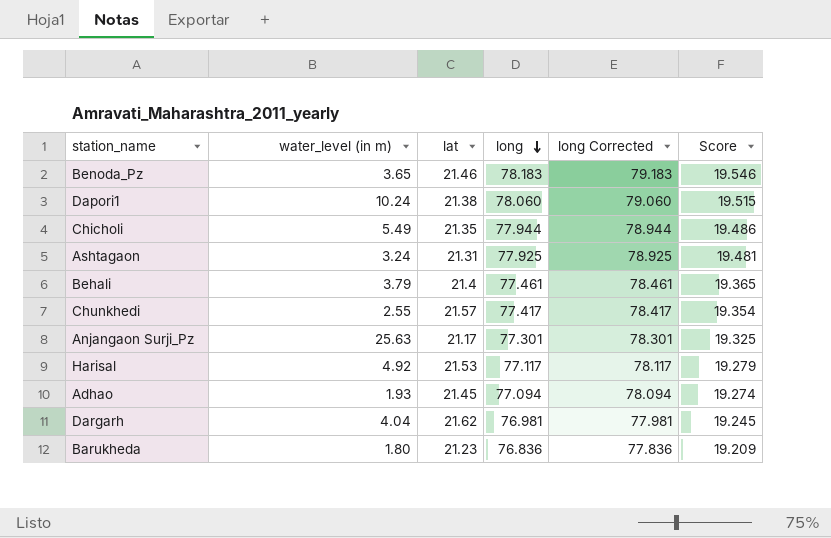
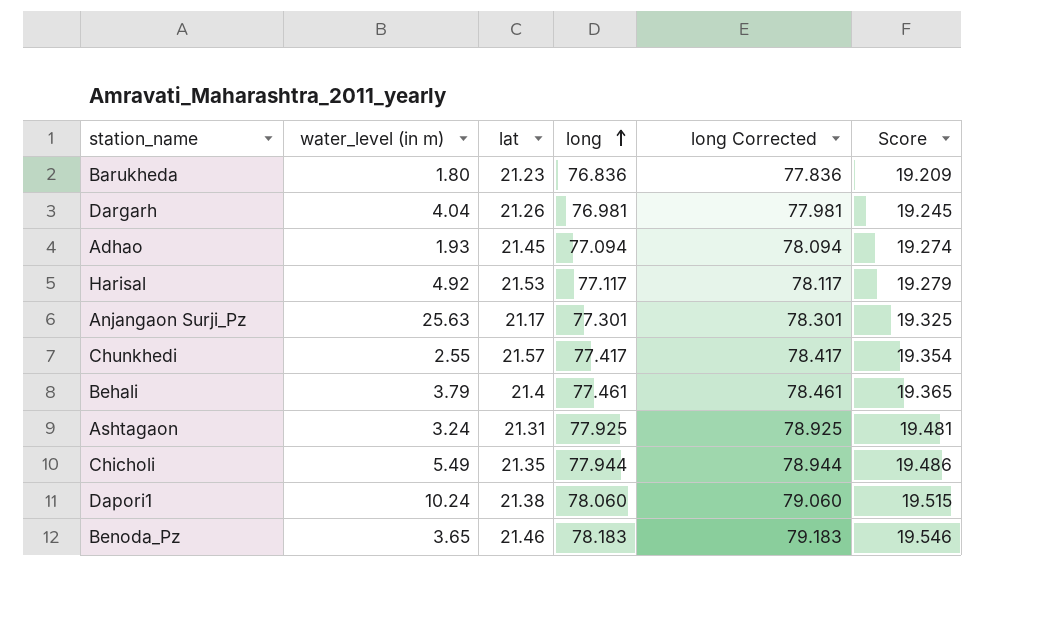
row order: long descending -> long ascending
Dargarh | lat: 21.62 -> 21.26

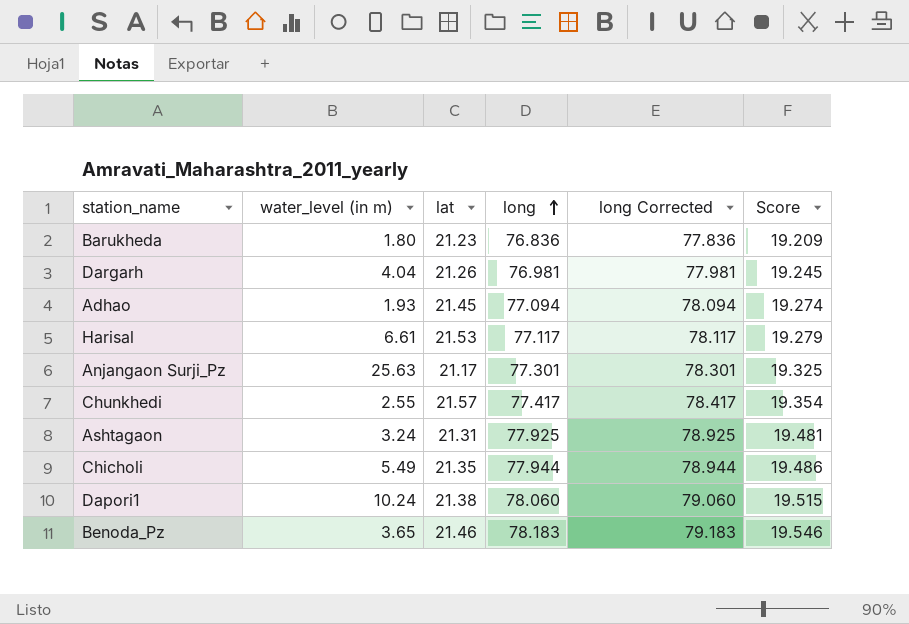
row Behali: 3.79 | 21.4 | 77.461 | 78.461 | 19.365 -> none
Harisal | water_level (in m): 4.92 -> 6.61

